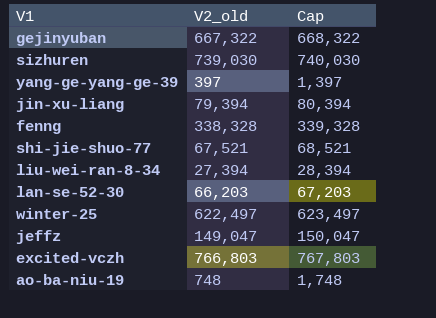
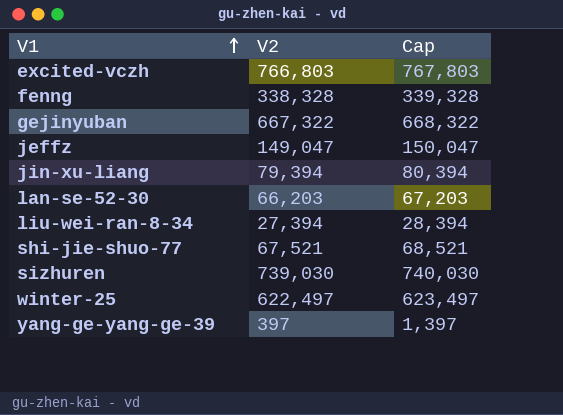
row order: none -> V1 ascending
column name: V2_old -> V2
row ao-ba-niu-19: 748 | 1,748 -> none

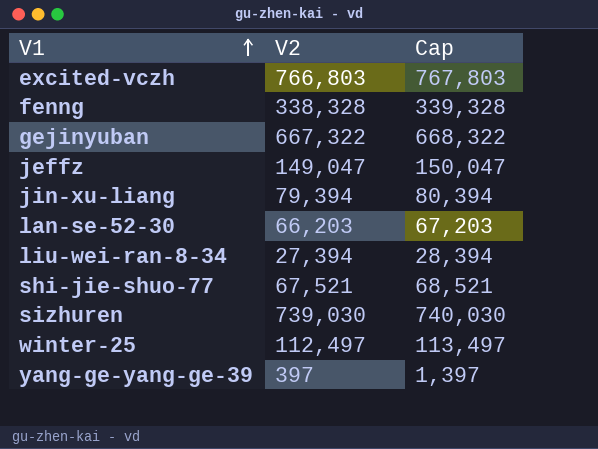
winter-25 | V2: 622,497 -> 112,497
winter-25 | Cap: 623,497 -> 113,497

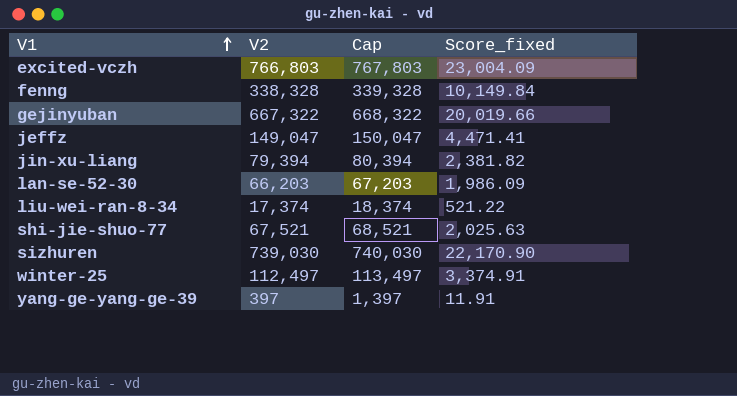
column Score_fixed | formula: none -> [V2] * 0.03
liu-wei-ran-8-34 | V2: 27,394 -> 17,374
liu-wei-ran-8-34 | Cap: 28,394 -> 18,374

